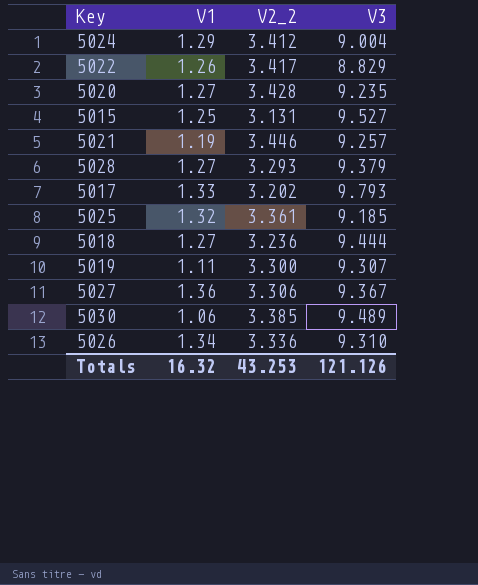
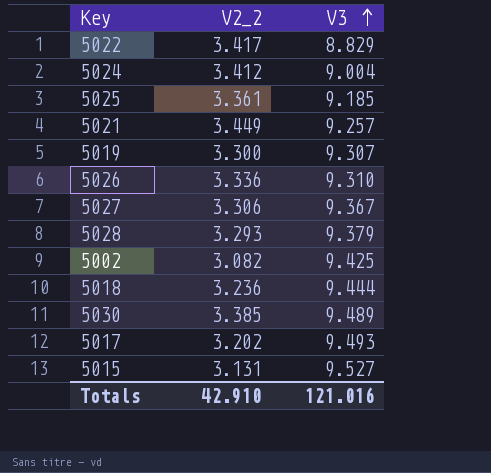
row order: none -> V3 ascending
column V1 | position: 2 -> none
row 5020: 1.27 | 3.428 | 9.235 -> none
5021 | V2_2: 3.446 -> 3.449
row 5002: none -> 3.082 | 9.425
5017 | V3: 9.793 -> 9.493
Totals | V2_2: 43.253 -> 42.910
Totals | V3: 121.126 -> 121.016

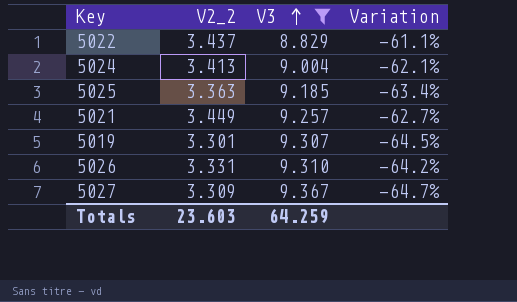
filter: none -> V3 <= 9.367
column Variation | formula: none -> ([V2_2] - [V3]) / [V3]
5022 | V2_2: 3.417 -> 3.437
5024 | V2_2: 3.412 -> 3.413
5025 | V2_2: 3.361 -> 3.363
5019 | V2_2: 3.300 -> 3.301
5026 | V2_2: 3.336 -> 3.331
5027 | V2_2: 3.306 -> 3.309
Totals | V2_2: 42.910 -> 23.603
Totals | V3: 121.016 -> 64.259

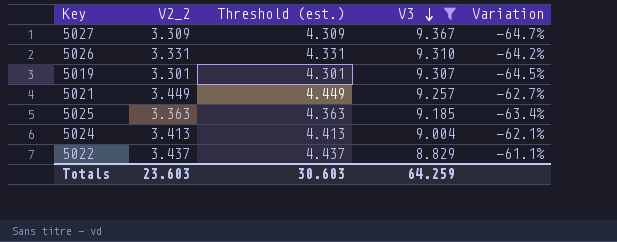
row order: V3 ascending -> V3 descending
column Threshold (est.) | formula: none -> [V2_2] + 1

